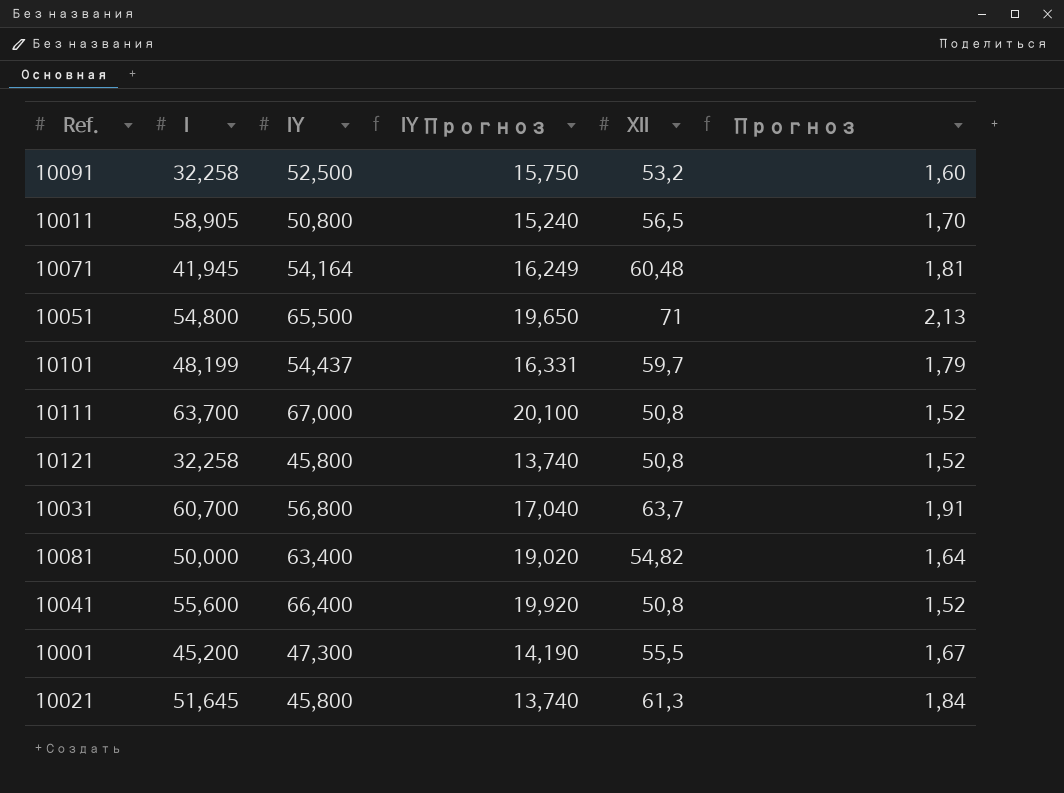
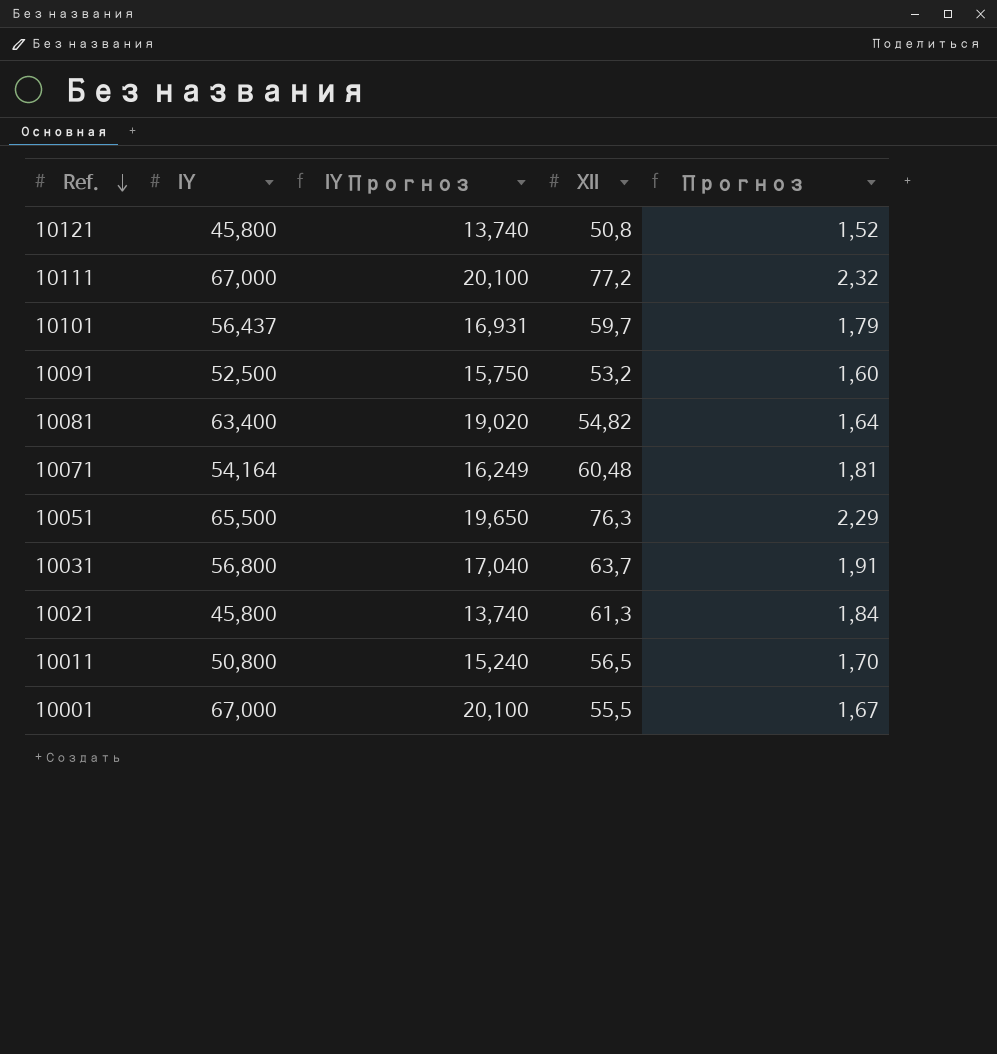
row order: none -> Ref. descending
column I | position: 2 -> none
row 10041: 55,600 | 66,400 | 19,920 | 50,8 | 1,52 -> none
10111 | XII: 50,8 -> 77,2
10111 | Прогноз: 1,52 -> 2,32
10101 | IY: 54,437 -> 56,437
10101 | IY Прогноз: 16,331 -> 16,931
10051 | XII: 71 -> 76,3
10051 | Прогноз: 2,13 -> 2,29
10001 | IY: 47,300 -> 67,000
10001 | IY Прогноз: 14,190 -> 20,100

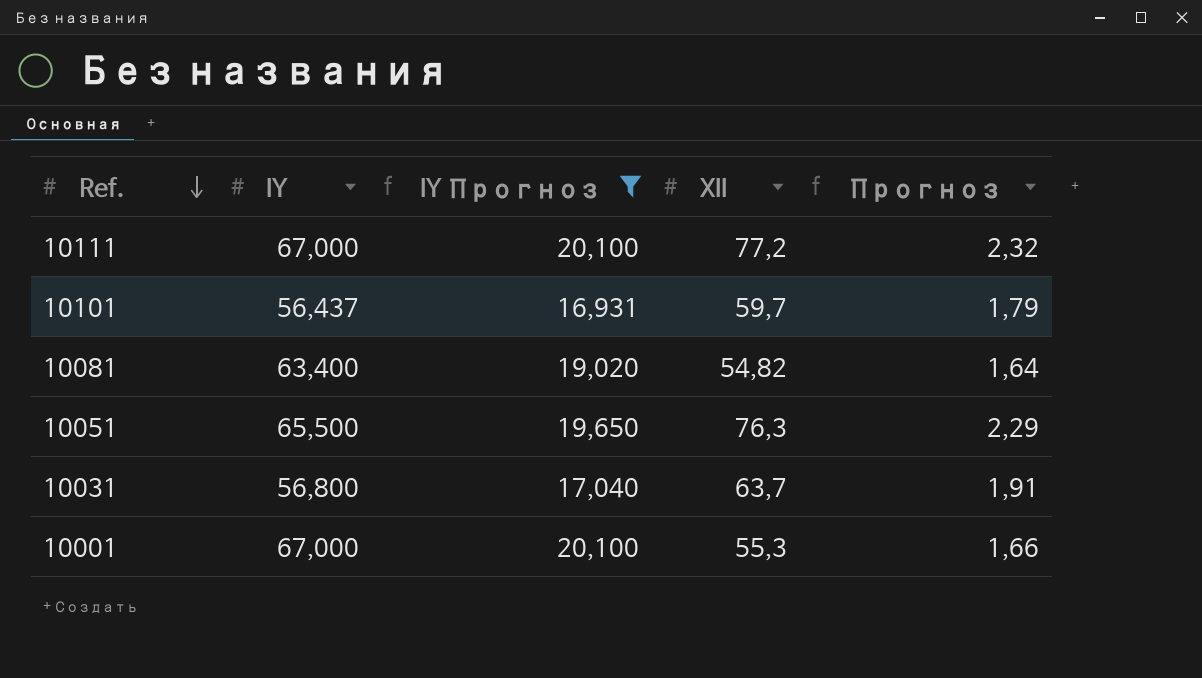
filter: none -> IY Прогноз >= 16,931
10001 | XII: 55,5 -> 55,3
10001 | Прогноз: 1,67 -> 1,66

